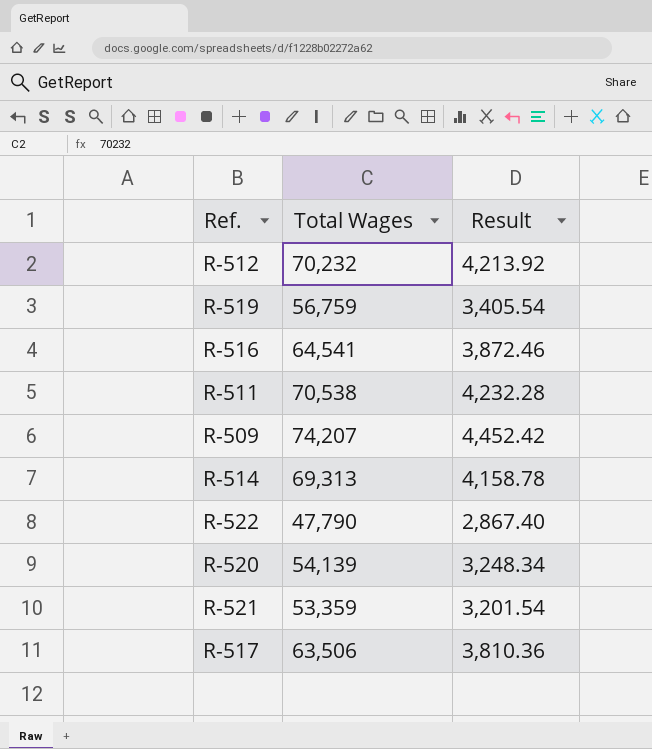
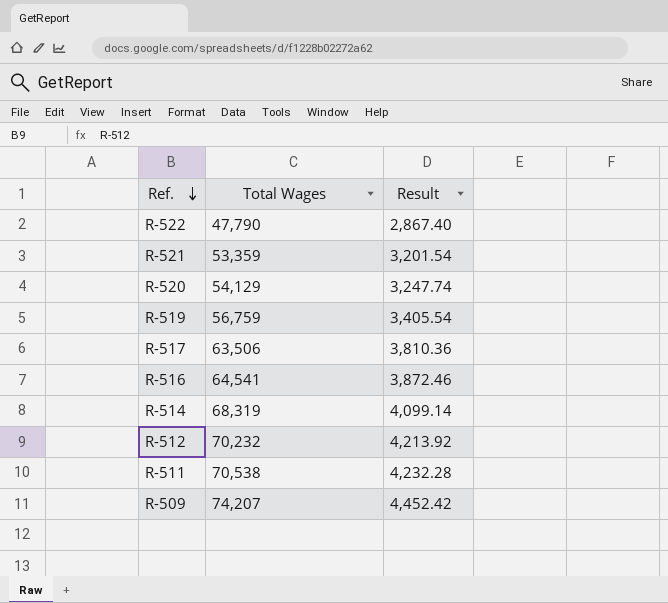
row order: none -> Ref. descending
R-520 | Total Wages: 54,139 -> 54,129
R-520 | Result: 3,248.34 -> 3,247.74
R-514 | Total Wages: 69,313 -> 68,319
R-514 | Result: 4,158.78 -> 4,099.14

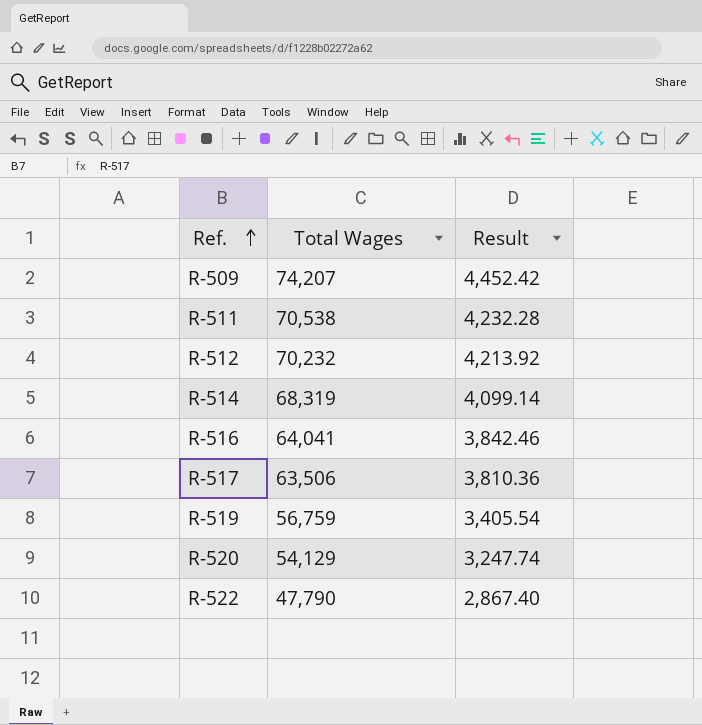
row order: Ref. descending -> Ref. ascending
row R-521: 53,359 | 3,201.54 -> none
R-516 | Total Wages: 64,541 -> 64,041
R-516 | Result: 3,872.46 -> 3,842.46

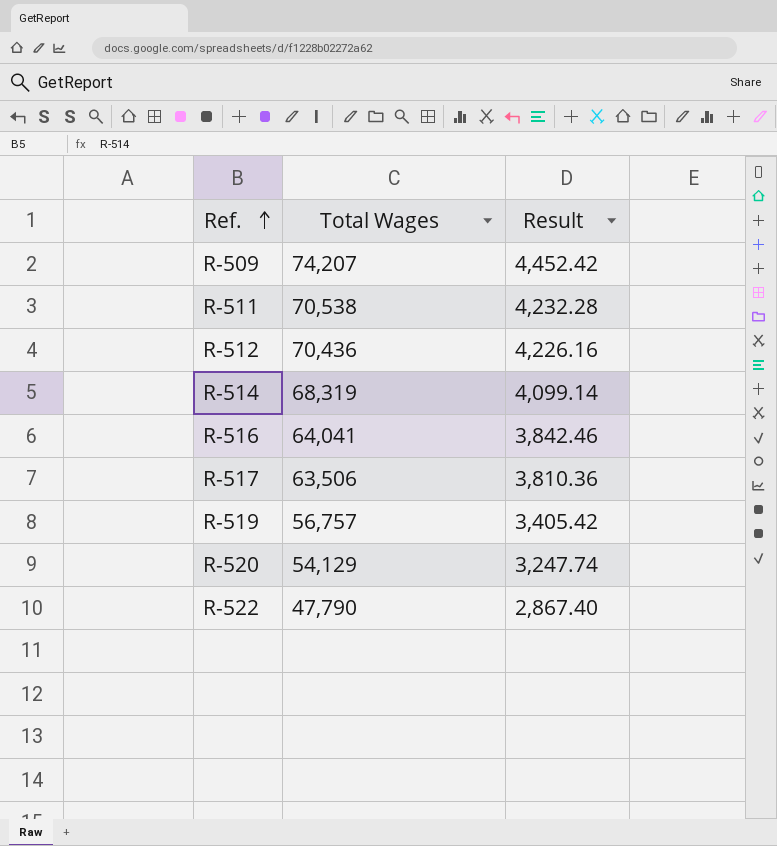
R-512 | Total Wages: 70,232 -> 70,436
R-512 | Result: 4,213.92 -> 4,226.16
R-519 | Total Wages: 56,759 -> 56,757
R-519 | Result: 3,405.54 -> 3,405.42

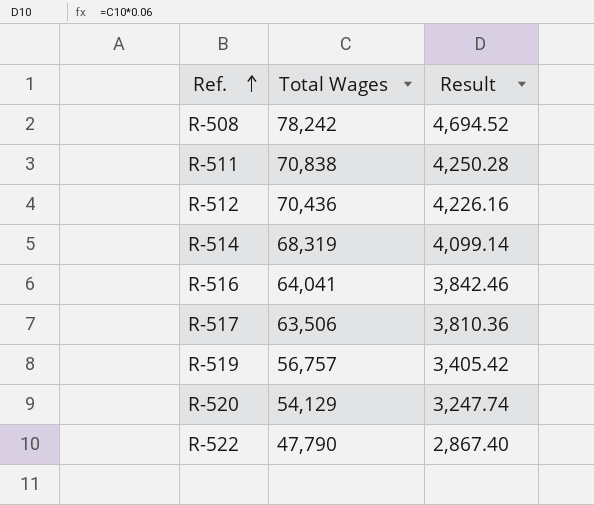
row R-509: 74,207 | 4,452.42 -> none
row R-508: none -> 78,242 | 4,694.52
R-511 | Total Wages: 70,538 -> 70,838
R-511 | Result: 4,232.28 -> 4,250.28

